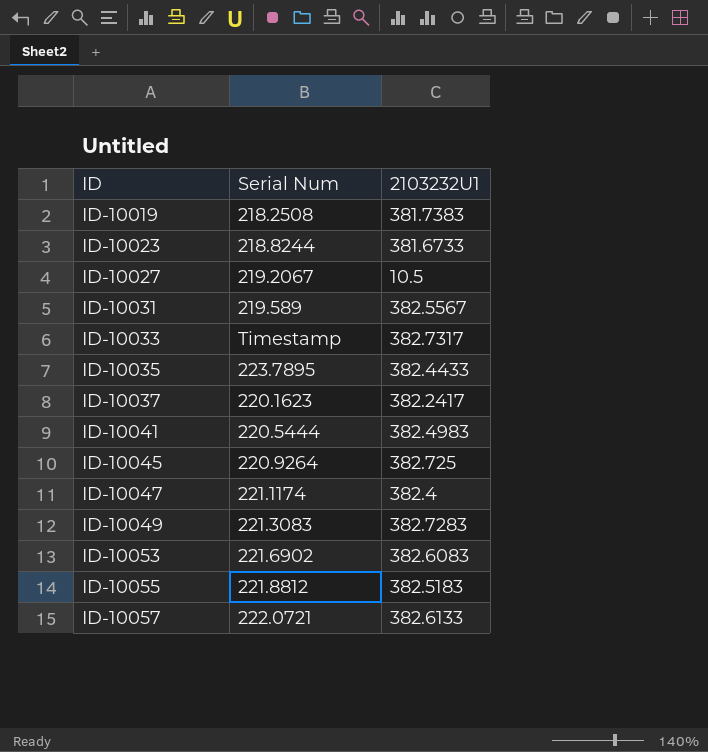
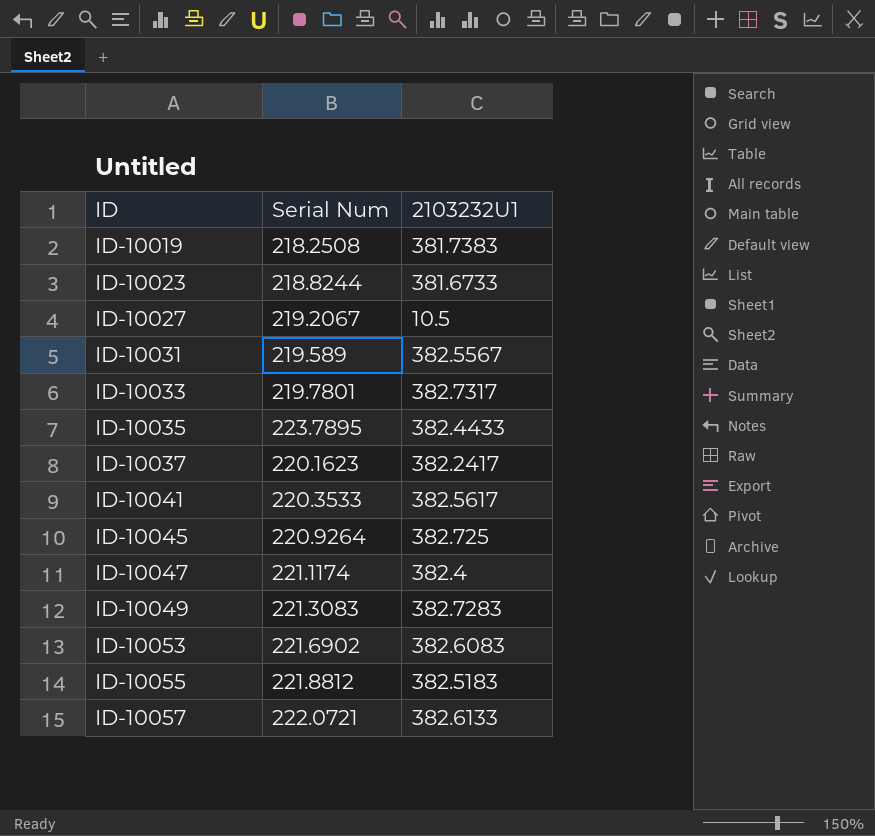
ID-10033 | Serial Num: Timestamp -> 219.7801
ID-10041 | Serial Num: 220.5444 -> 220.3533
ID-10041 | 2103232U1: 382.4983 -> 382.5617

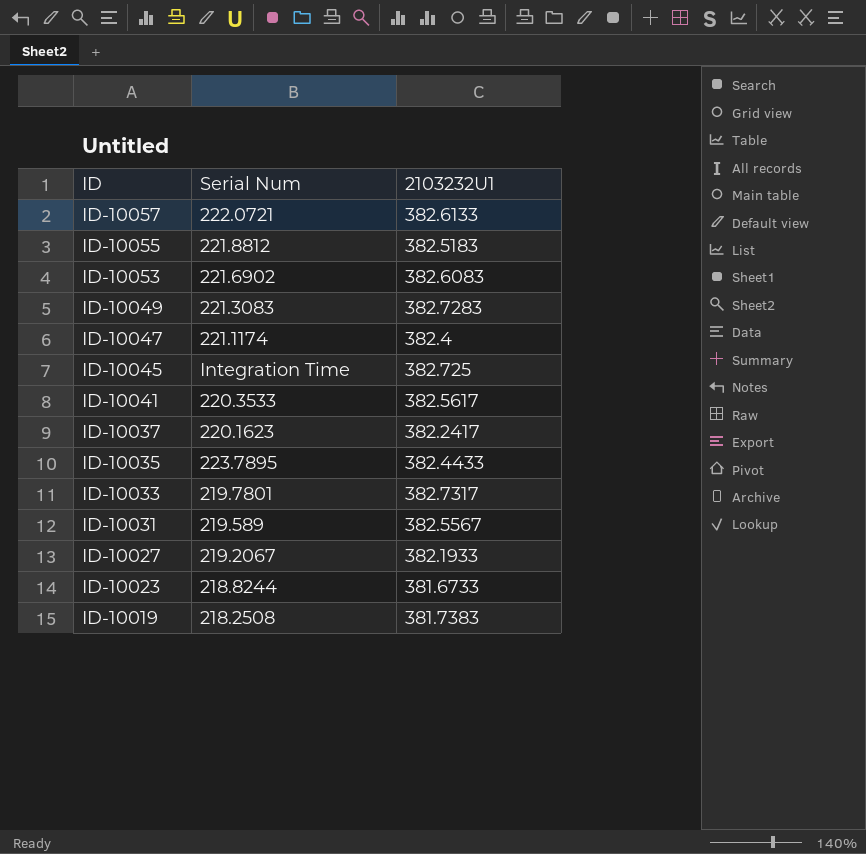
row order: ID ascending -> ID descending
ID-10045 | Serial Num: 220.9264 -> Integration Time
ID-10027 | 2103232U1: 10.5 -> 382.1933

